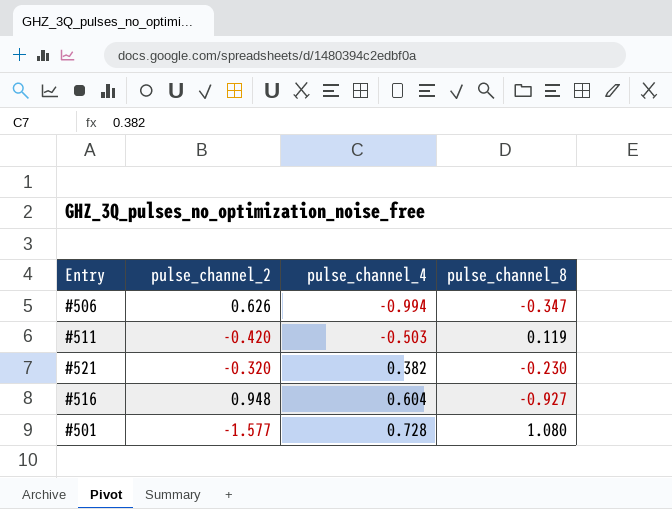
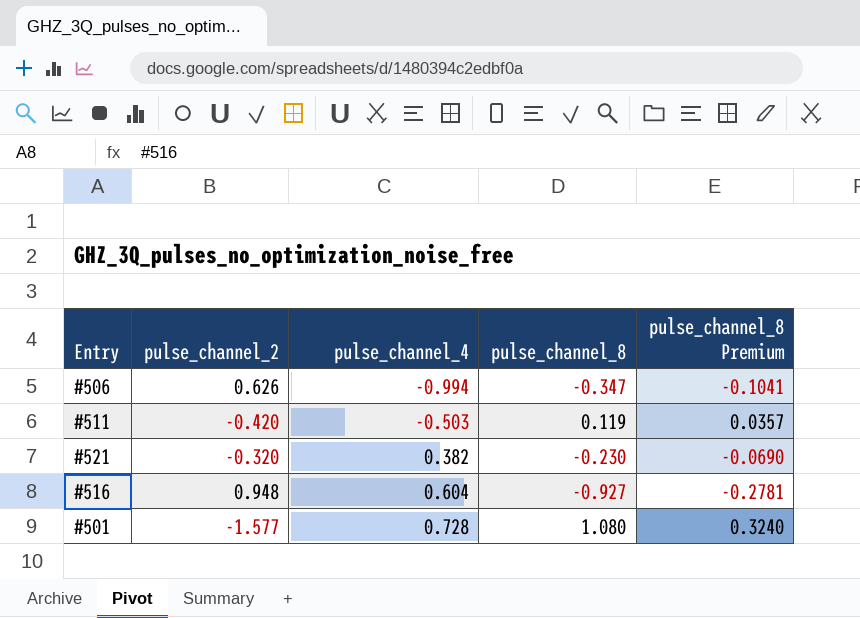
column pulse_channel_8 Premium | formula: none -> [pulse_channel_8] * 0.3

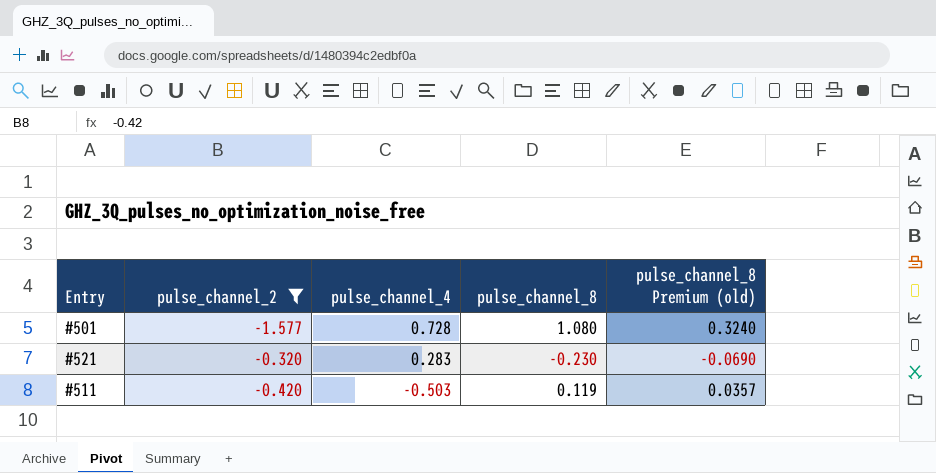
filter: none -> pulse_channel_2 <= -0.320
row order: pulse_channel_4 ascending -> pulse_channel_4 descending
column name: pulse_channel_8 Premium -> pulse_channel_8 Premium (old)
#521 | pulse_channel_4: 0.382 -> 0.283

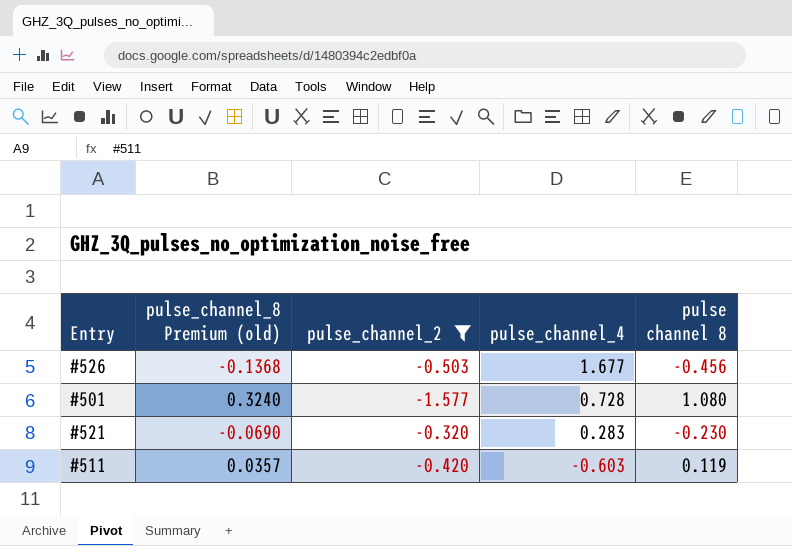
column pulse_channel_8 Premium (old) | position: 5 -> 2
column name: pulse_channel_8 -> pulse channel 8
row #526: none -> -0.1368 | -0.503 | 1.677 | -0.456
#511 | pulse_channel_4: -0.503 -> -0.603

